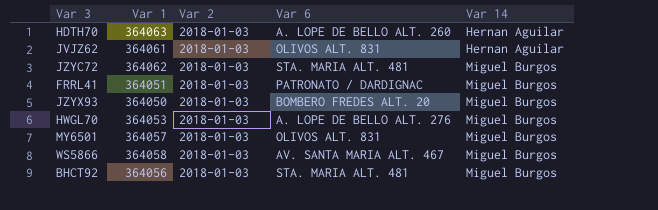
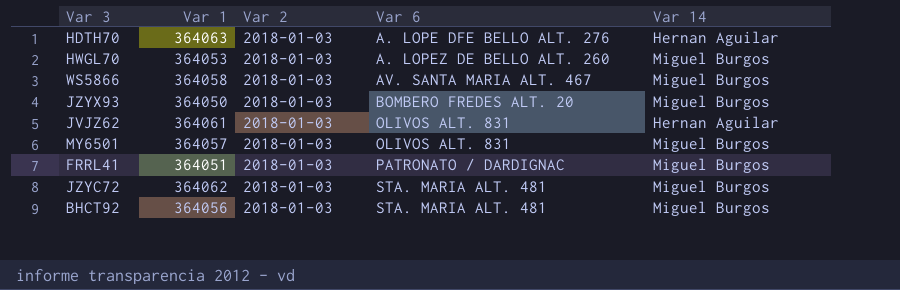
row order: Var 14 ascending -> Var 6 ascending
HDTH70 | Var 6: A. LOPE DE BELLO ALT. 260 -> A. LOPE DFE BELLO ALT. 276
HWGL70 | Var 6: A. LOPE DE BELLO ALT. 276 -> A. LOPEZ DE BELLO ALT. 260

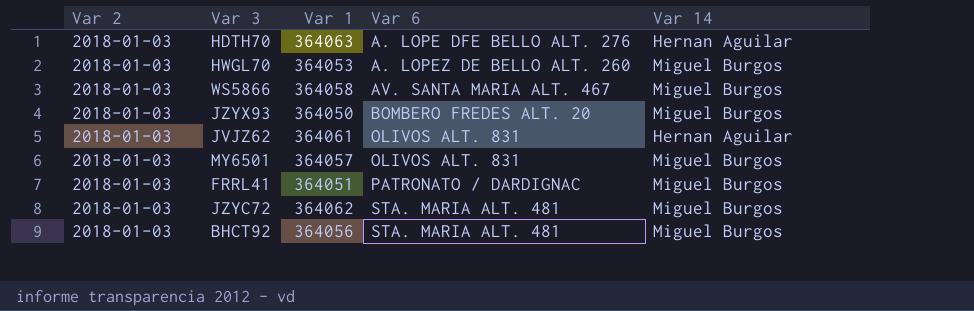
column Var 2 | position: 3 -> 1

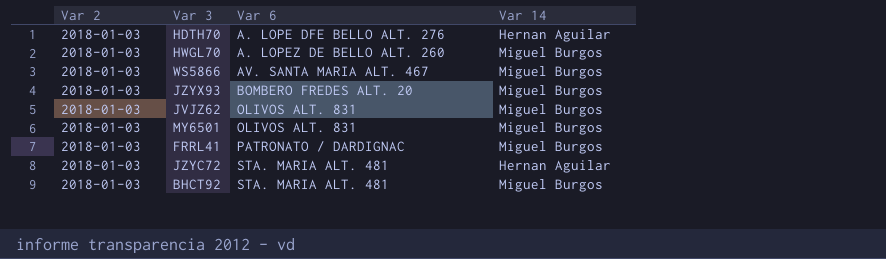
column Var 1 | position: 3 -> none
JVJZ62 | Var 14: Hernan Aguilar -> Miguel Burgos
JZYC72 | Var 14: Miguel Burgos -> Hernan Aguilar

